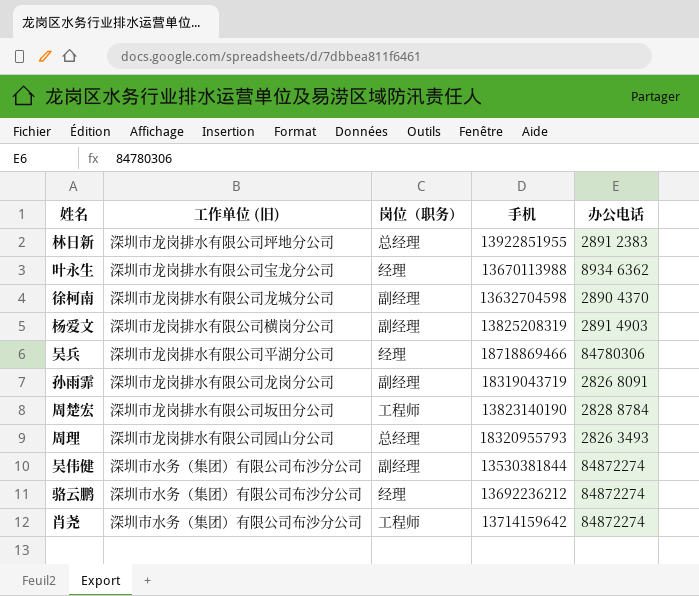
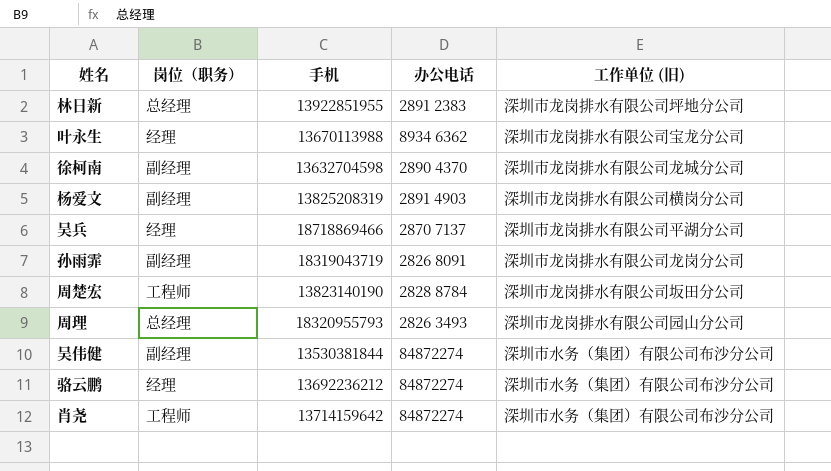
column 工作单位 (旧) | position: 2 -> 5
吴兵 | 办公电话: 84780306 -> 2870 7137

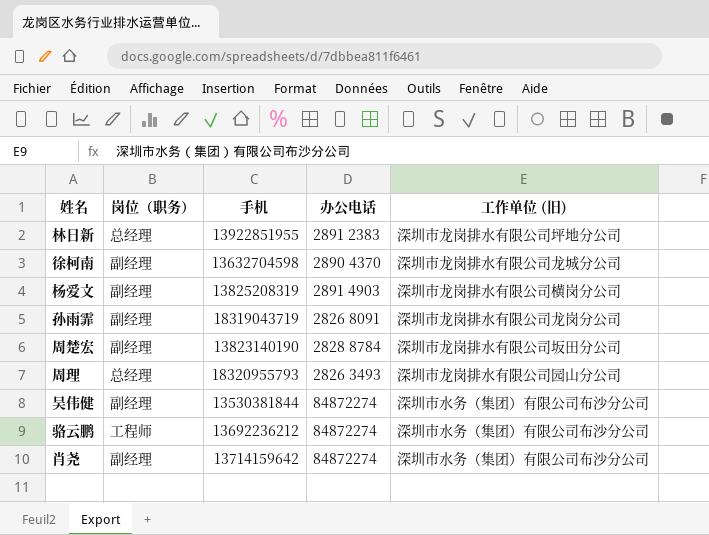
row 叶永生: 经理 | 13670113988 | 8934 6362 | 深圳市龙岗排水有限公司宝龙分公司 -> none
row 吴兵: 经理 | 18718869466 | 2870 7137 | 深圳市龙岗排水有限公司平湖分公司 -> none
周楚宏 | 岗位（职务）: 工程师 -> 副经理
骆云鹏 | 岗位（职务）: 经理 -> 工程师
肖尧 | 岗位（职务）: 工程师 -> 副经理

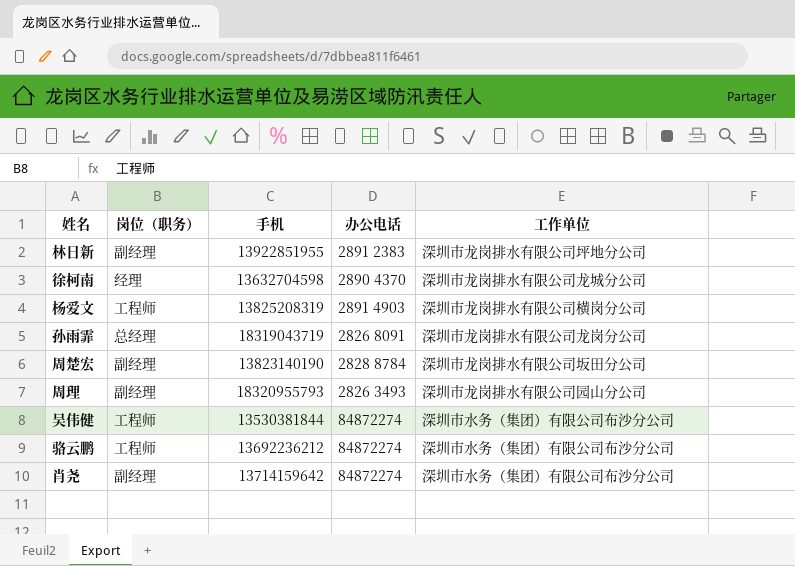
column name: 工作单位 (旧) -> 工作单位
林日新 | 岗位（职务）: 总经理 -> 副经理
徐柯南 | 岗位（职务）: 副经理 -> 经理
杨爱文 | 岗位（职务）: 副经理 -> 工程师
孙雨霏 | 岗位（职务）: 副经理 -> 总经理
周理 | 岗位（职务）: 总经理 -> 副经理
吴伟健 | 岗位（职务）: 副经理 -> 工程师

